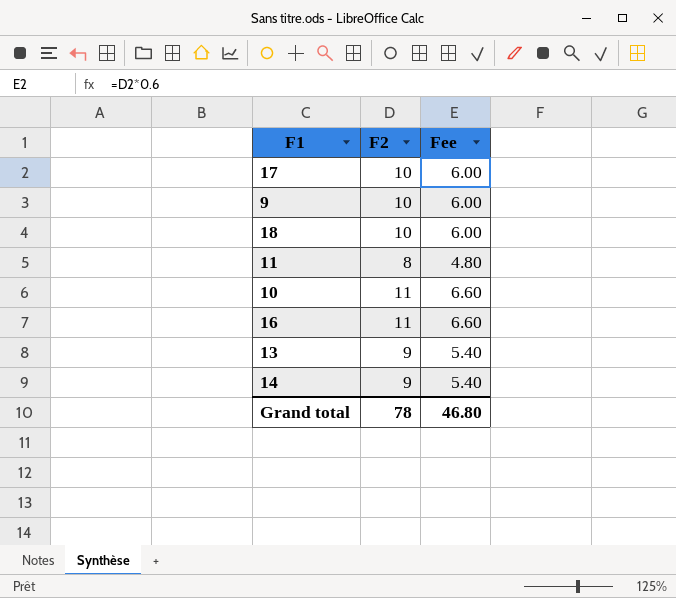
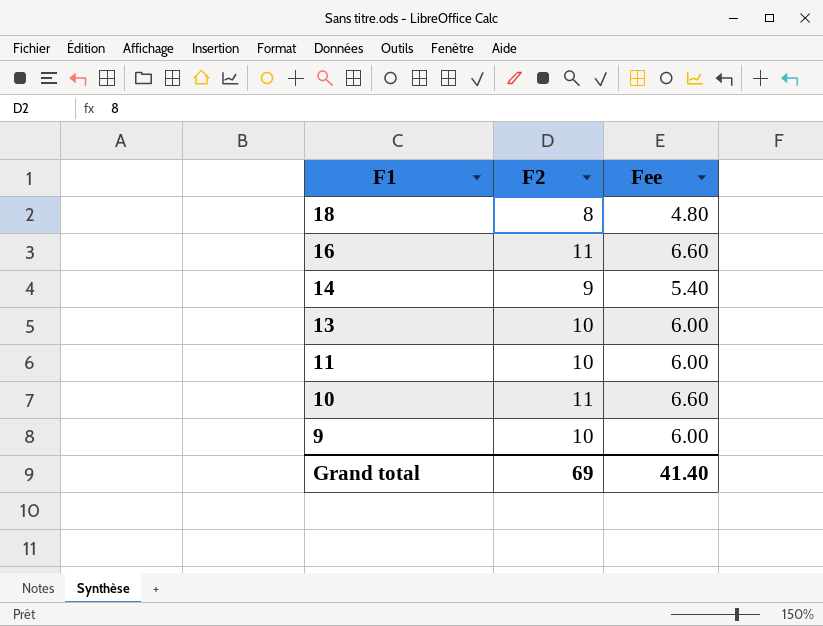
row order: none -> F1 descending
row 17: 10 | 6.00 -> none
18 | F2: 10 -> 8
18 | Fee: 6.00 -> 4.80
13 | F2: 9 -> 10
13 | Fee: 5.40 -> 6.00
11 | F2: 8 -> 10
11 | Fee: 4.80 -> 6.00
Grand total | F2: 78 -> 69
Grand total | Fee: 46.80 -> 41.40

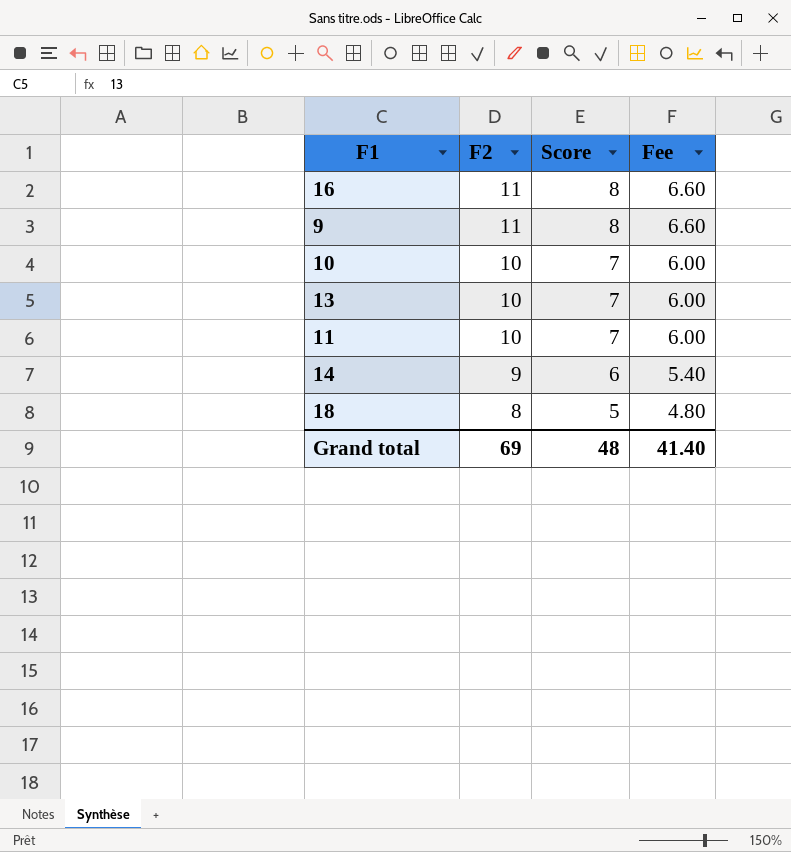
row order: F1 descending -> F2 descending
column Score | formula: none -> [F2] - 3
9 | F2: 10 -> 11
9 | Fee: 6.00 -> 6.60
10 | F2: 11 -> 10
10 | Fee: 6.60 -> 6.00

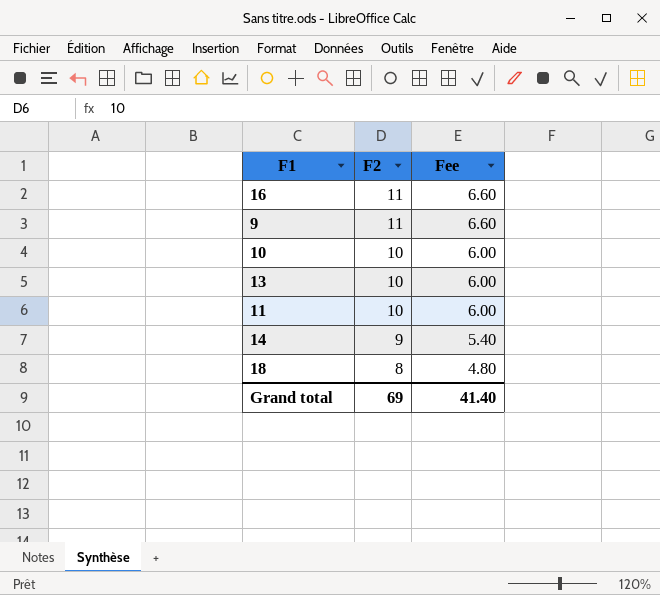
column Score | formula: [F2] - 3 -> none

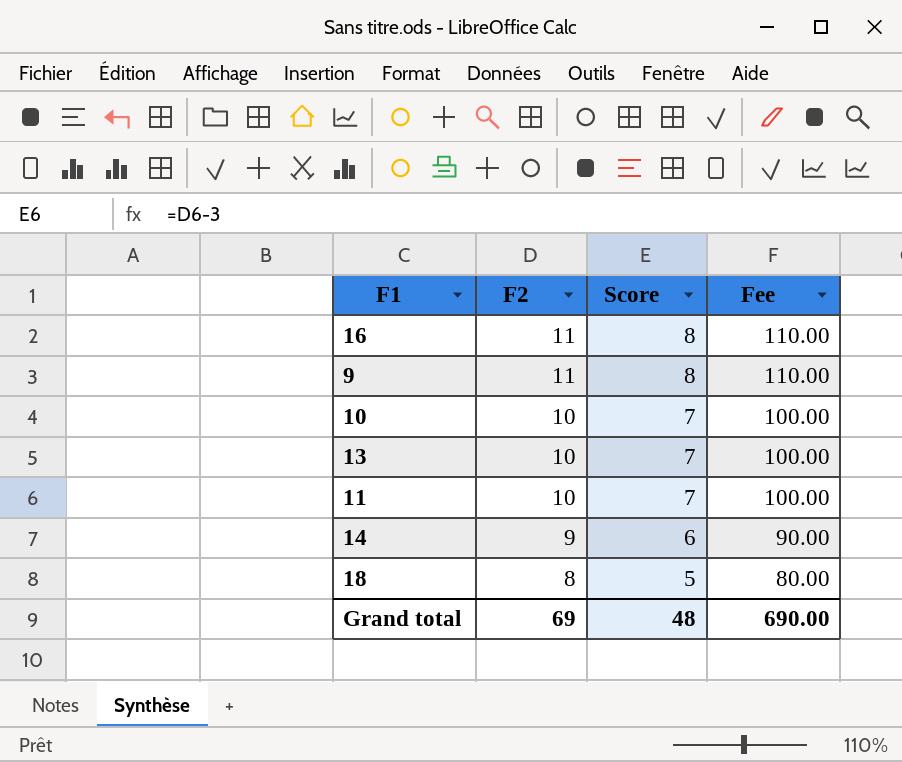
column Score | formula: none -> [F2] - 3
column Fee | formula: [F2] * 0.6 -> [F2] * 10
Grand total | Fee: 41.40 -> 690.00

